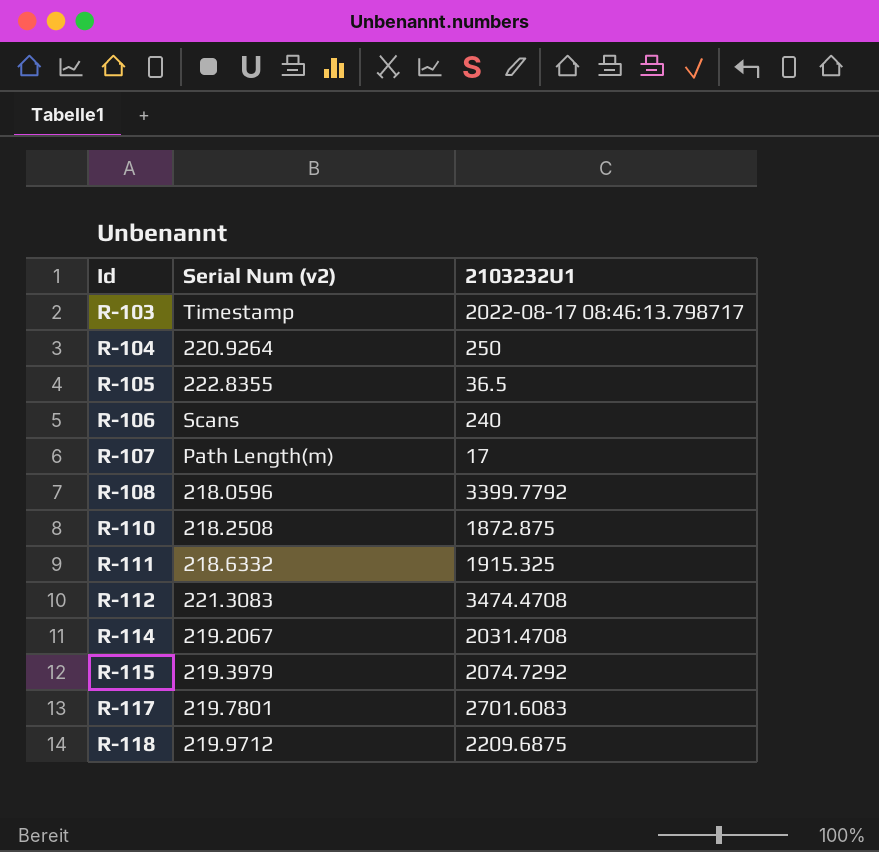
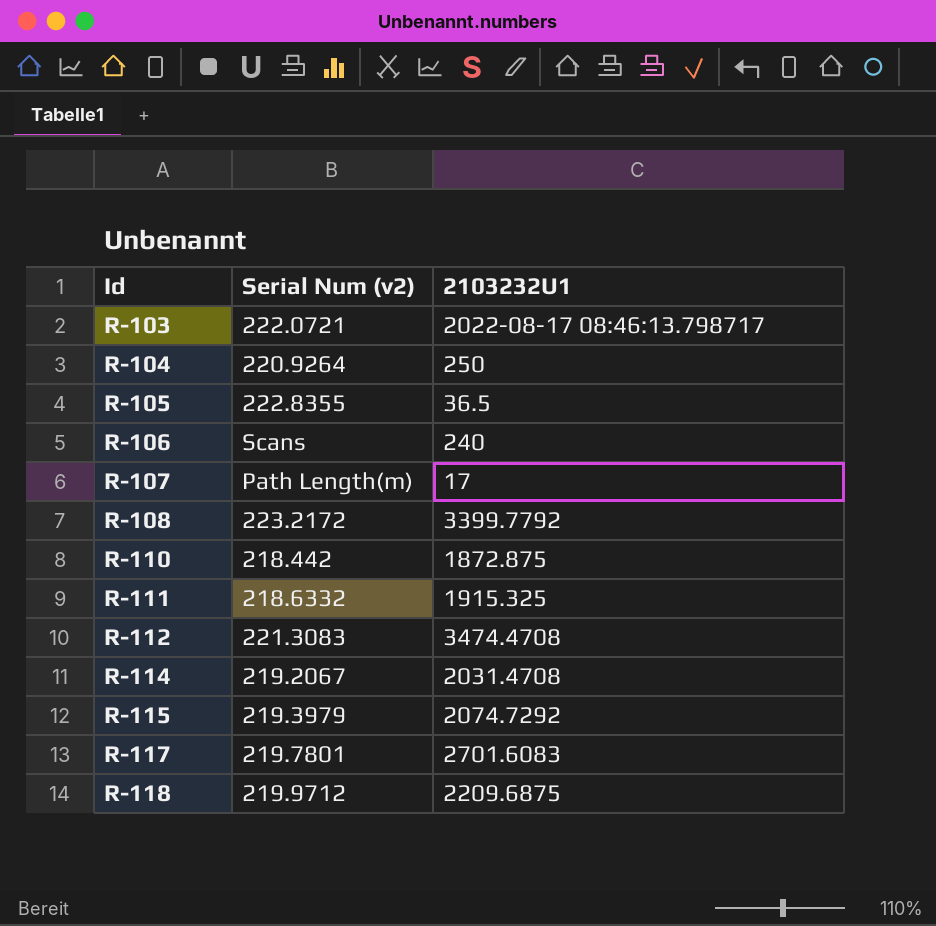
R-103 | Serial Num (v2): Timestamp -> 222.0721
R-108 | Serial Num (v2): 218.0596 -> 223.2172
R-110 | Serial Num (v2): 218.2508 -> 218.442

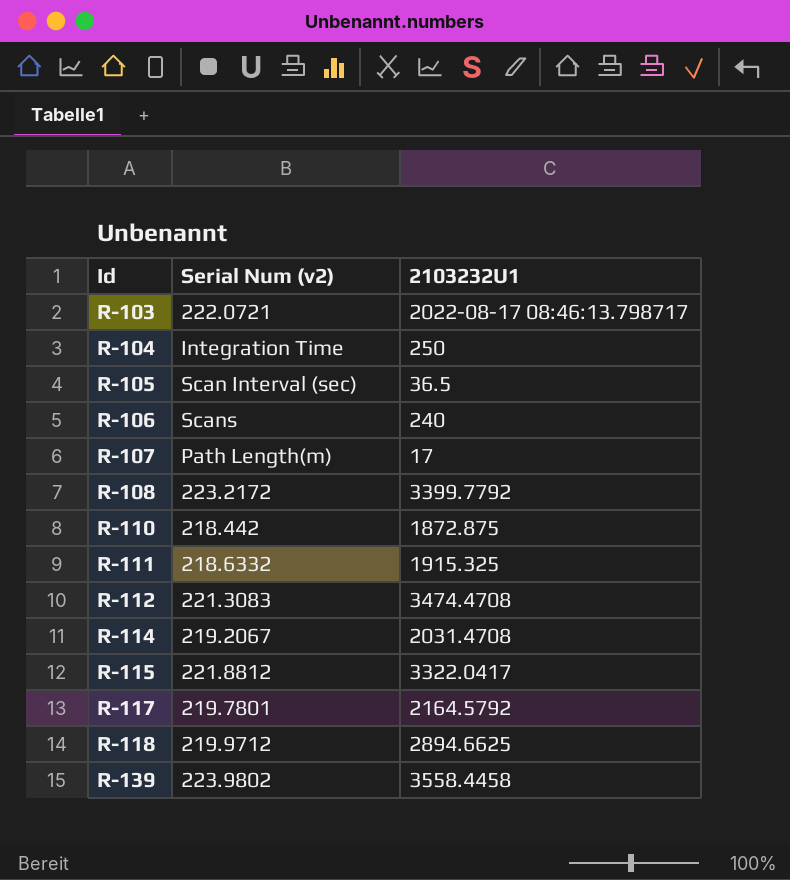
R-104 | Serial Num (v2): 220.9264 -> Integration Time
R-105 | Serial Num (v2): 222.8355 -> Scan Interval (sec)
R-115 | Serial Num (v2): 219.3979 -> 221.8812
R-115 | 2103232U1: 2074.7292 -> 3322.0417
R-117 | 2103232U1: 2701.6083 -> 2164.5792
R-118 | 2103232U1: 2209.6875 -> 2894.6625
row R-139: none -> 223.9802 | 3558.4458

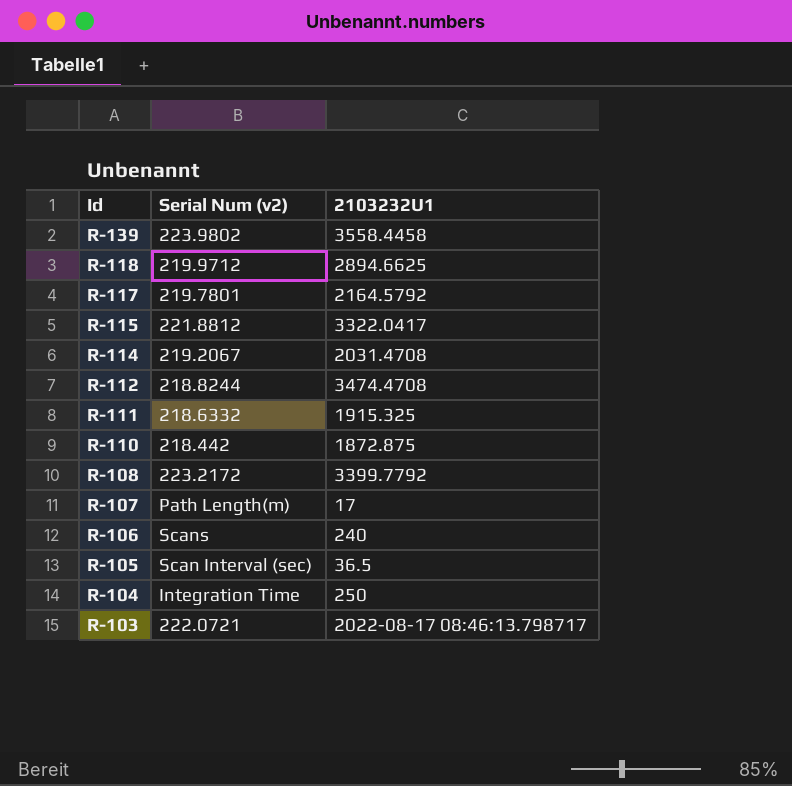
row order: Id ascending -> Id descending
R-112 | Serial Num (v2): 221.3083 -> 218.8244

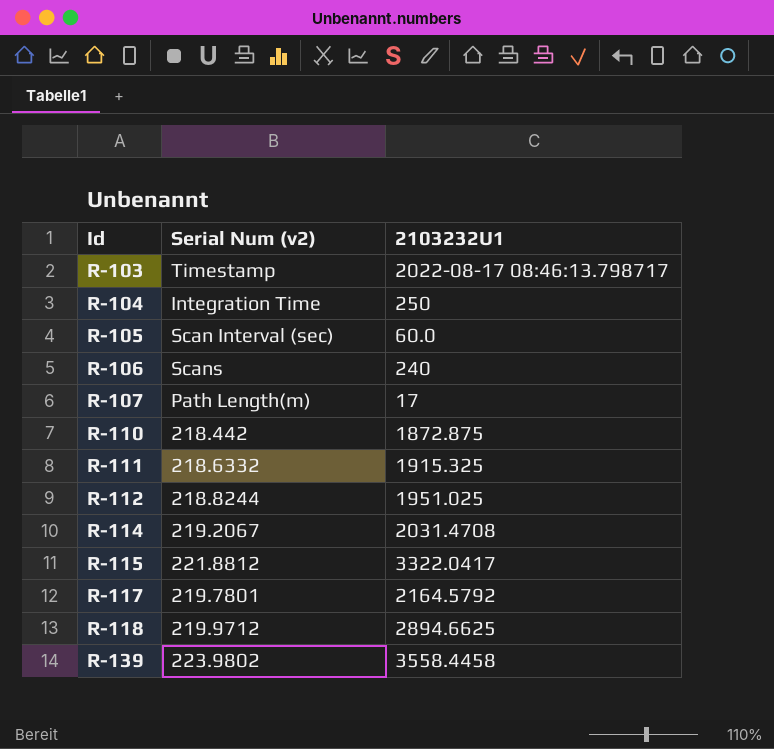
row order: Id descending -> Id ascending
row R-108: 223.2172 | 3399.7792 -> none
R-103 | Serial Num (v2): 222.0721 -> Timestamp
R-105 | 2103232U1: 36.5 -> 60.0
R-112 | 2103232U1: 3474.4708 -> 1951.025

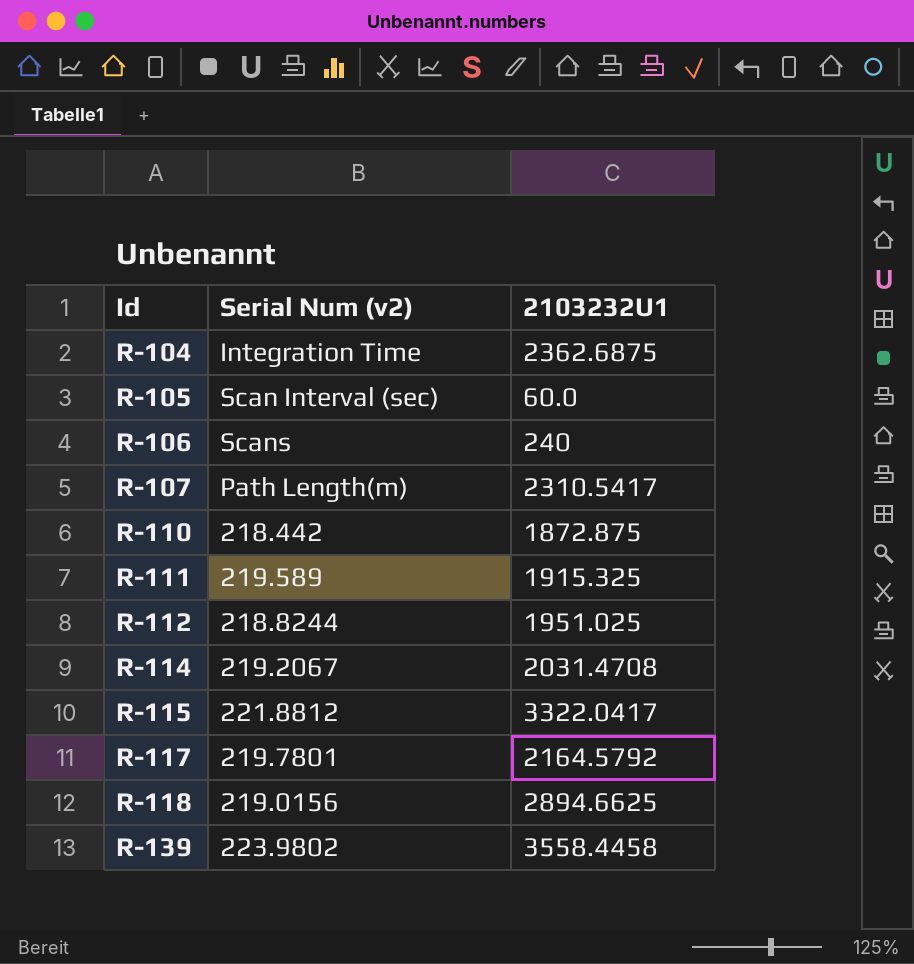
row R-103: Timestamp | 2022-08-17 08:46:13.798717 -> none
R-104 | 2103232U1: 250 -> 2362.6875
R-107 | 2103232U1: 17 -> 2310.5417
R-111 | Serial Num (v2): 218.6332 -> 219.589
R-118 | Serial Num (v2): 219.9712 -> 219.0156

